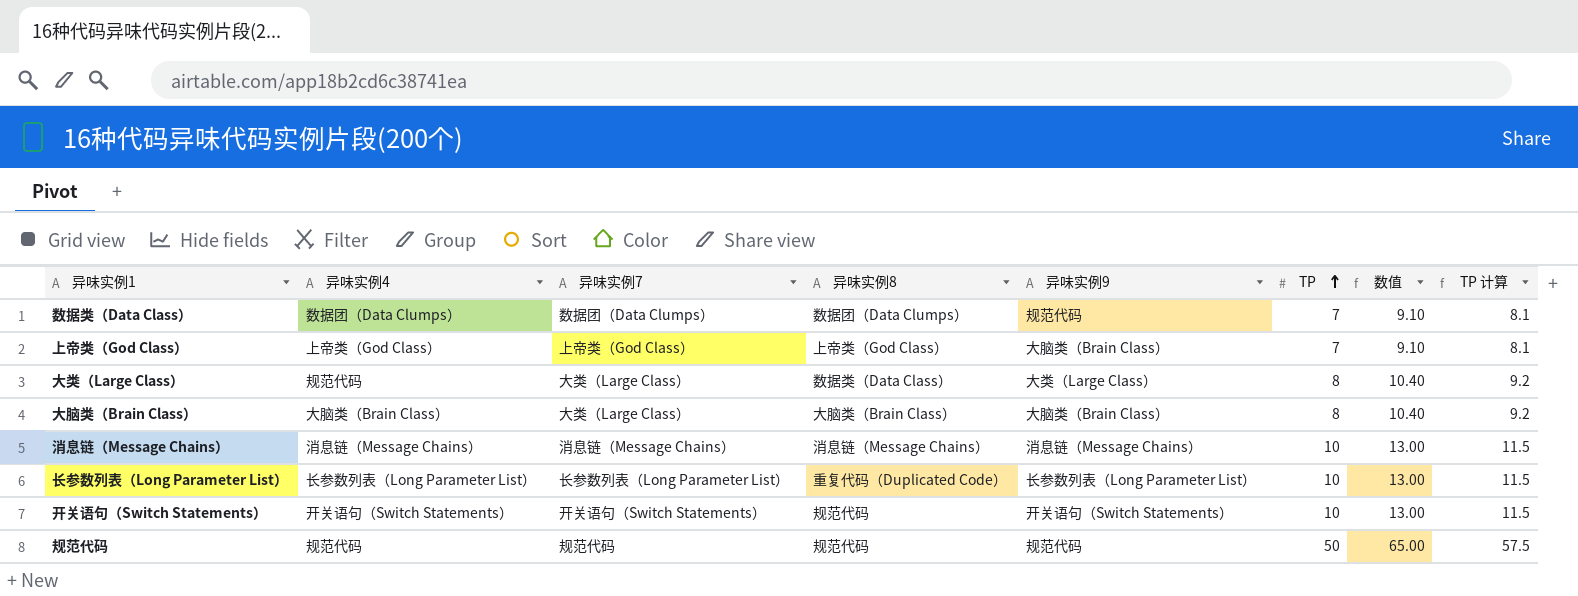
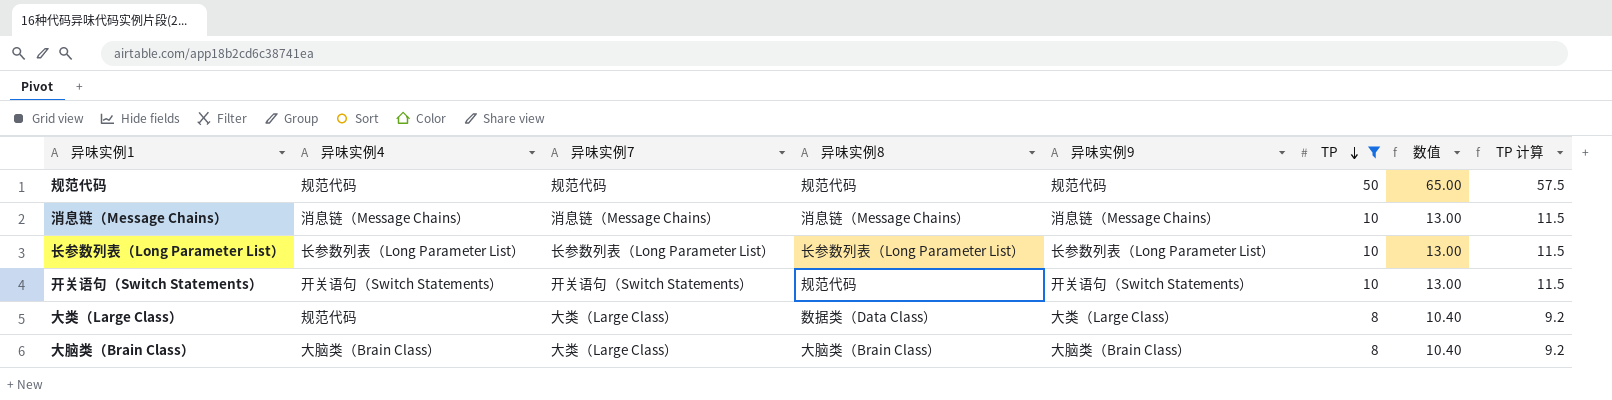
filter: none -> TP != 7
row order: TP ascending -> TP descending
长参数列表（Long Parameter List） | 异味实例8: 重复代码（Duplicated Code） -> 长参数列表（Long Parameter List）

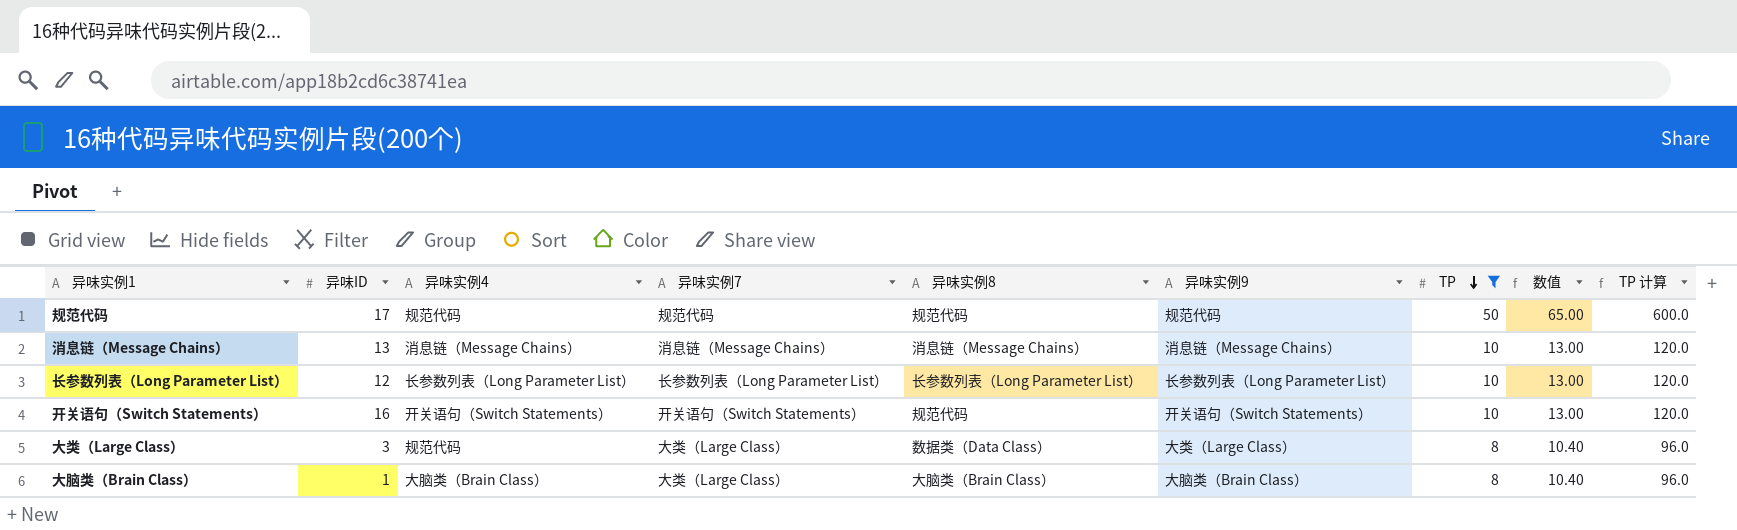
column 异味ID | position: none -> 2
column TP 计算 | formula: [TP] * 1.15 -> [TP] * 12

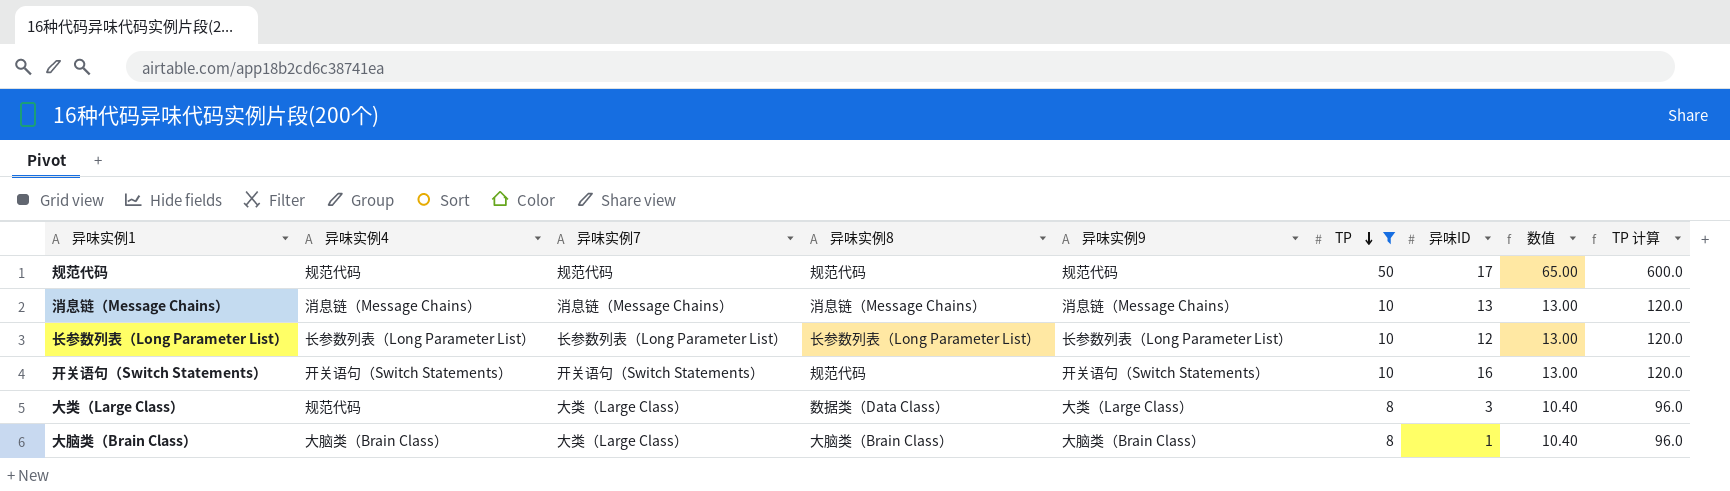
column 异味ID | position: 2 -> 7

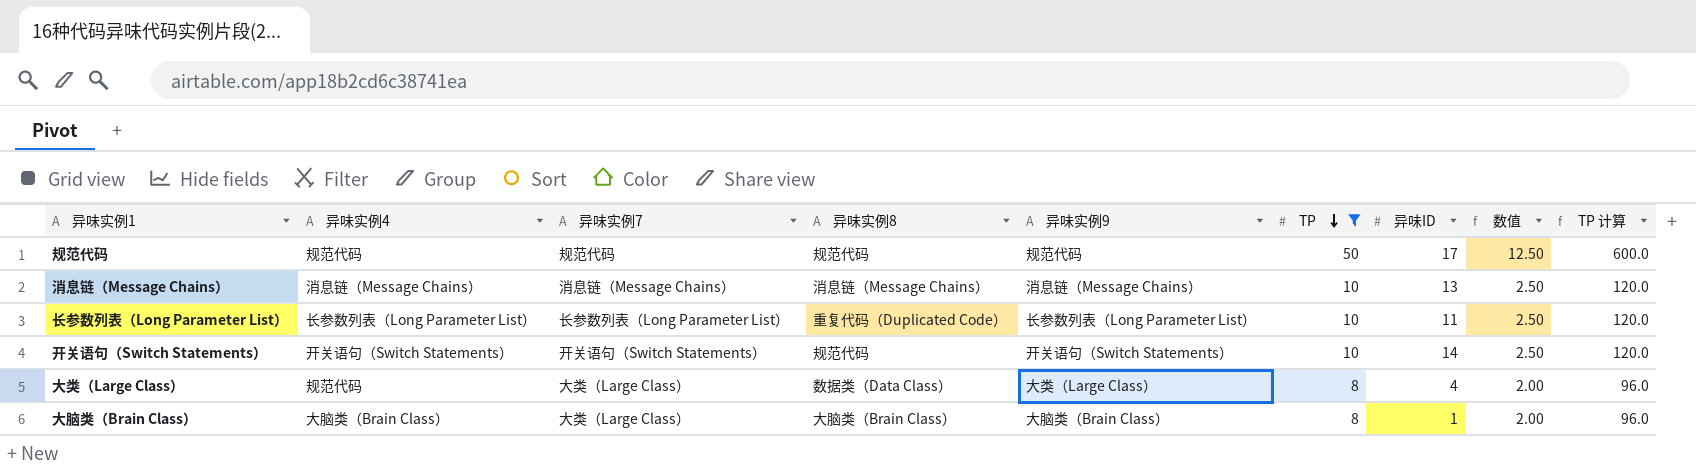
column 数值 | formula: [TP] * 1.3 -> [TP] * 0.25
长参数列表（Long Parameter List） | 异味实例8: 长参数列表（Long Parameter List） -> 重复代码（Duplicated Code）
长参数列表（Long Parameter List） | 异味ID: 12 -> 11
开关语句（Switch Statements） | 异味ID: 16 -> 14
大类（Large Class） | 异味ID: 3 -> 4

